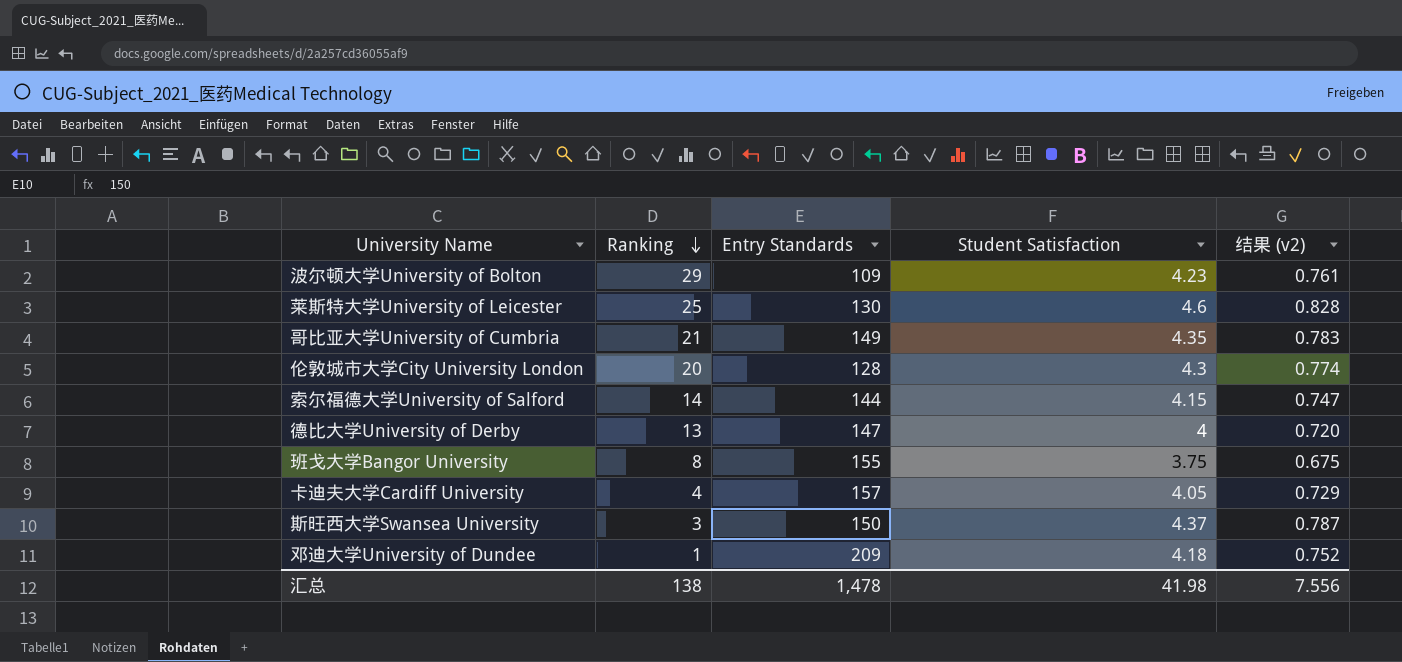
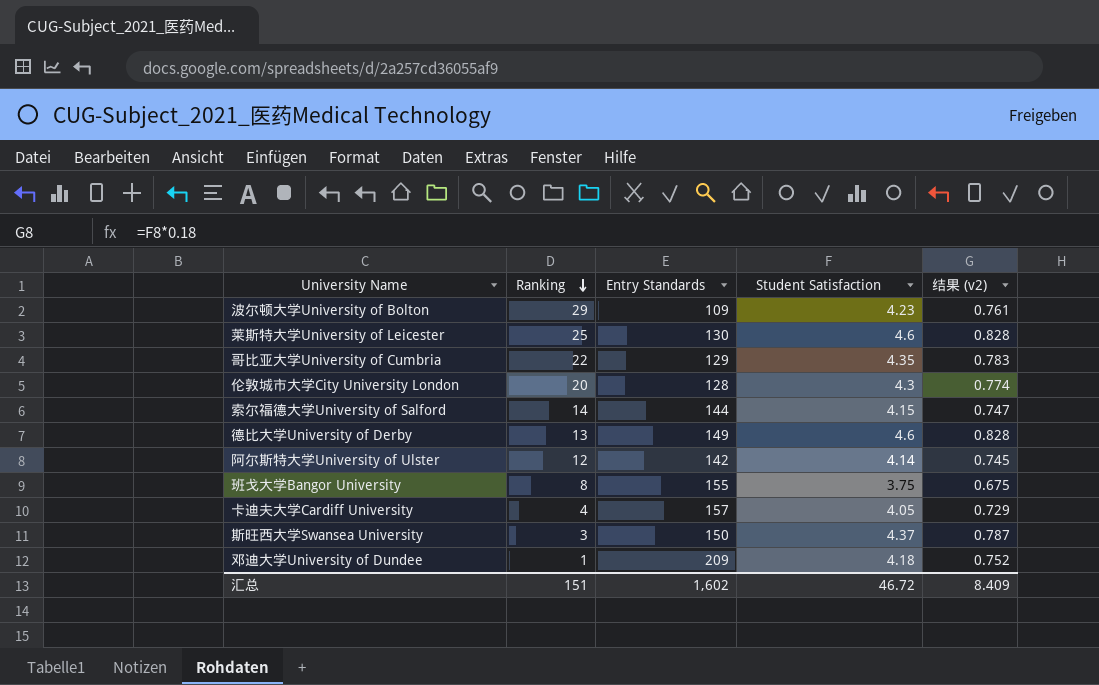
哥比亚大学University of Cumbria | Ranking: 21 -> 22
哥比亚大学University of Cumbria | Entry Standards: 149 -> 129
德比大学University of Derby | Entry Standards: 147 -> 149
德比大学University of Derby | Student Satisfaction: 4 -> 4.6
德比大学University of Derby | 结果 (v2): 0.720 -> 0.828
row 阿尔斯特大学University of Ulster: none -> 12 | 142 | 4.14 | 0.745
汇总 | Ranking: 138 -> 151
汇总 | Entry Standards: 1,478 -> 1,602
汇总 | Student Satisfaction: 41.98 -> 46.72
汇总 | 结果 (v2): 7.556 -> 8.409

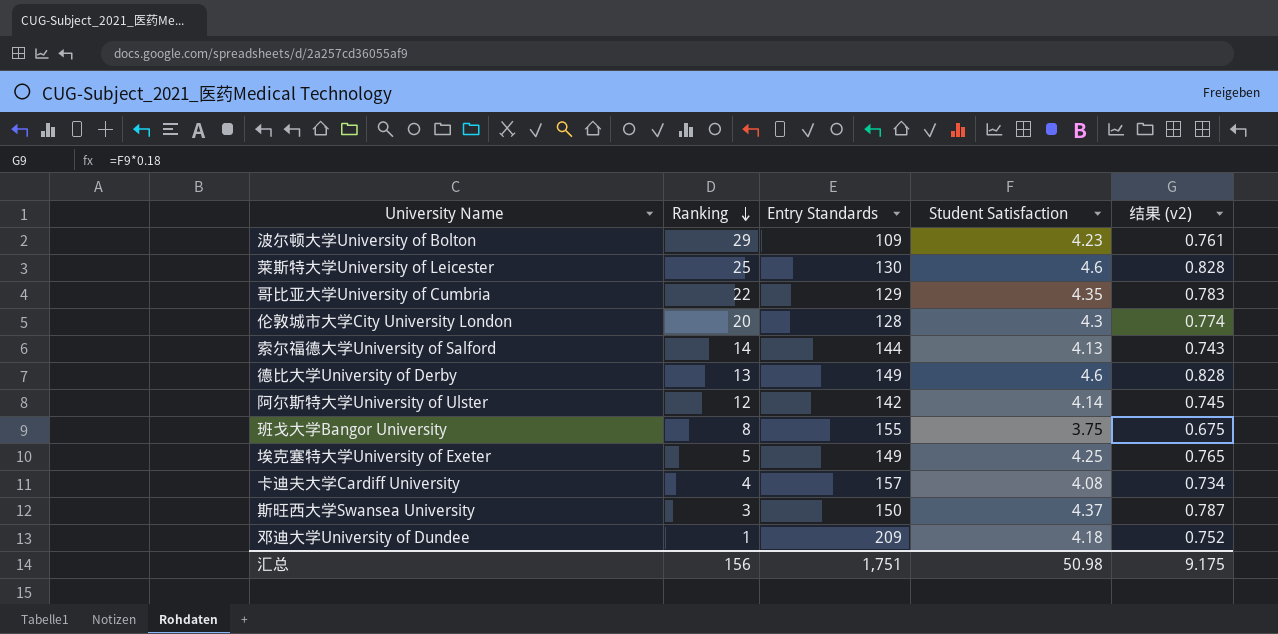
索尔福德大学University of Salford | Student Satisfaction: 4.15 -> 4.13
索尔福德大学University of Salford | 结果 (v2): 0.747 -> 0.743
row 埃克塞特大学University of Exeter: none -> 5 | 149 | 4.25 | 0.765
卡迪夫大学Cardiff University | Student Satisfaction: 4.05 -> 4.08
卡迪夫大学Cardiff University | 结果 (v2): 0.729 -> 0.734
汇总 | Ranking: 151 -> 156
汇总 | Entry Standards: 1,602 -> 1,751
汇总 | Student Satisfaction: 46.72 -> 50.98
汇总 | 结果 (v2): 8.409 -> 9.175

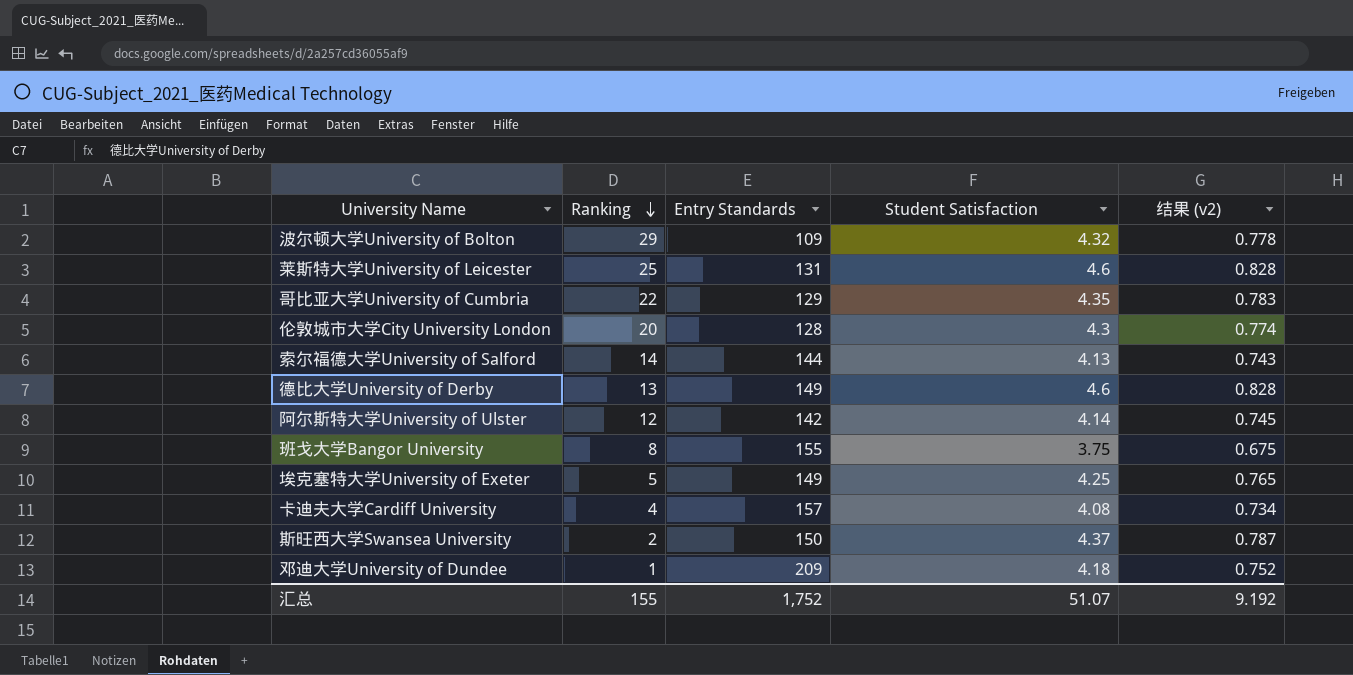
波尔顿大学University of Bolton | Student Satisfaction: 4.23 -> 4.32
波尔顿大学University of Bolton | 结果 (v2): 0.761 -> 0.778
莱斯特大学University of Leicester | Entry Standards: 130 -> 131
斯旺西大学Swansea University | Ranking: 3 -> 2
汇总 | Ranking: 156 -> 155
汇总 | Entry Standards: 1,751 -> 1,752
汇总 | Student Satisfaction: 50.98 -> 51.07
汇总 | 结果 (v2): 9.175 -> 9.192

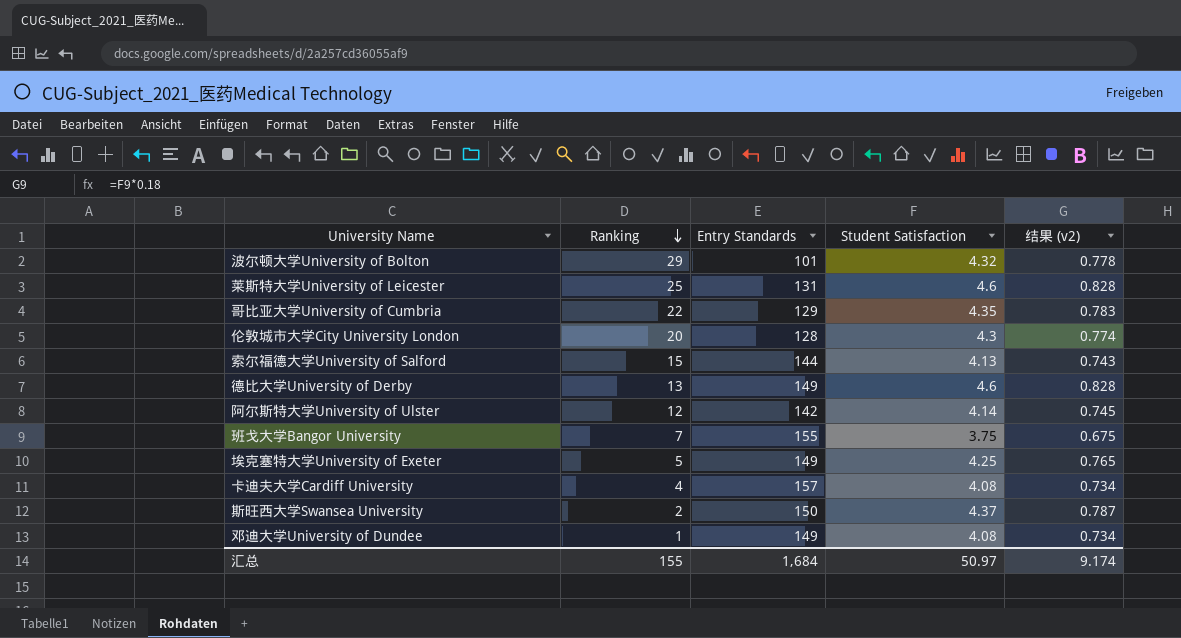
波尔顿大学University of Bolton | Entry Standards: 109 -> 101
索尔福德大学University of Salford | Ranking: 14 -> 15
班戈大学Bangor University | Ranking: 8 -> 7
邓迪大学University of Dundee | Entry Standards: 209 -> 149
邓迪大学University of Dundee | Student Satisfaction: 4.18 -> 4.08
邓迪大学University of Dundee | 结果 (v2): 0.752 -> 0.734
汇总 | Entry Standards: 1,752 -> 1,684
汇总 | Student Satisfaction: 51.07 -> 50.97
汇总 | 结果 (v2): 9.192 -> 9.174

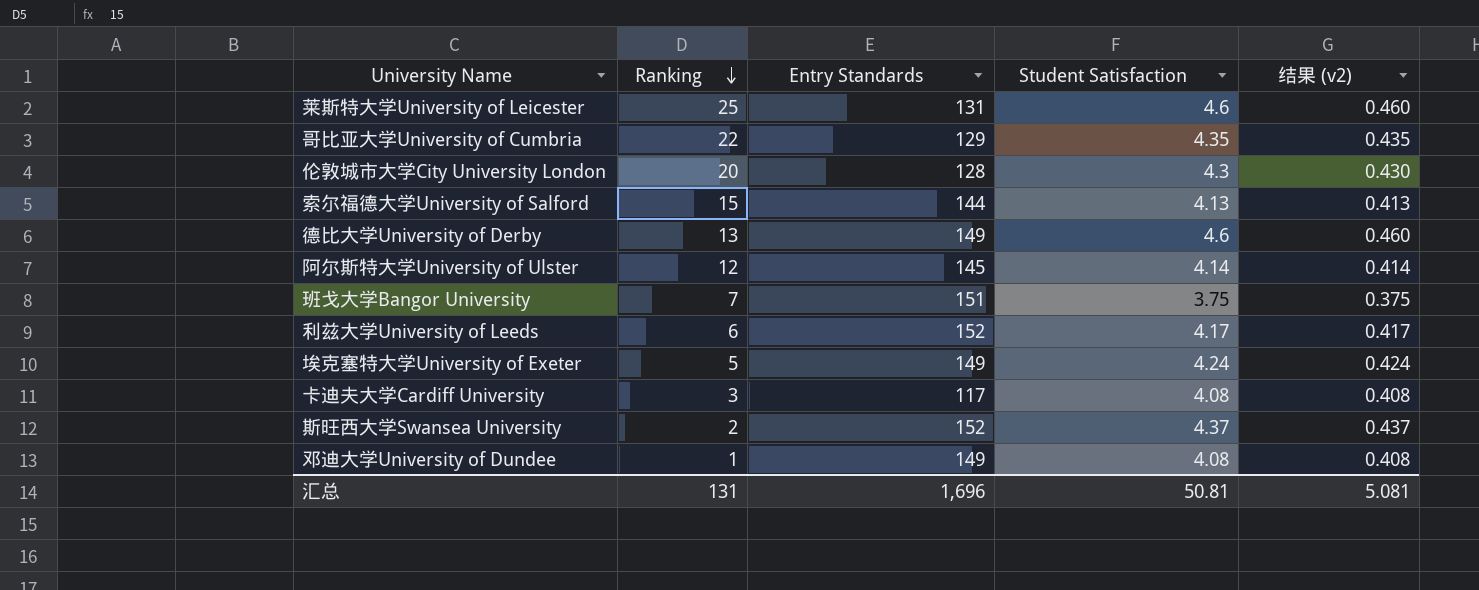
column 结果 (v2) | formula: [Student Satisfaction] * 0.18 -> [Student Satisfaction] * 0.1
row 波尔顿大学University of Bolton: 29 | 101 | 4.32 | 0.778 -> none
阿尔斯特大学University of Ulster | Entry Standards: 142 -> 145
班戈大学Bangor University | Entry Standards: 155 -> 151
row 利兹大学University of Leeds: none -> 6 | 152 | 4.17 | 0.417
埃克塞特大学University of Exeter | Student Satisfaction: 4.25 -> 4.24
卡迪夫大学Cardiff University | Ranking: 4 -> 3
卡迪夫大学Cardiff University | Entry Standards: 157 -> 117
斯旺西大学Swansea University | Entry Standards: 150 -> 152
汇总 | Ranking: 155 -> 131
汇总 | Entry Standards: 1,684 -> 1,696
汇总 | Student Satisfaction: 50.97 -> 50.81
汇总 | 结果 (v2): 9.174 -> 5.081

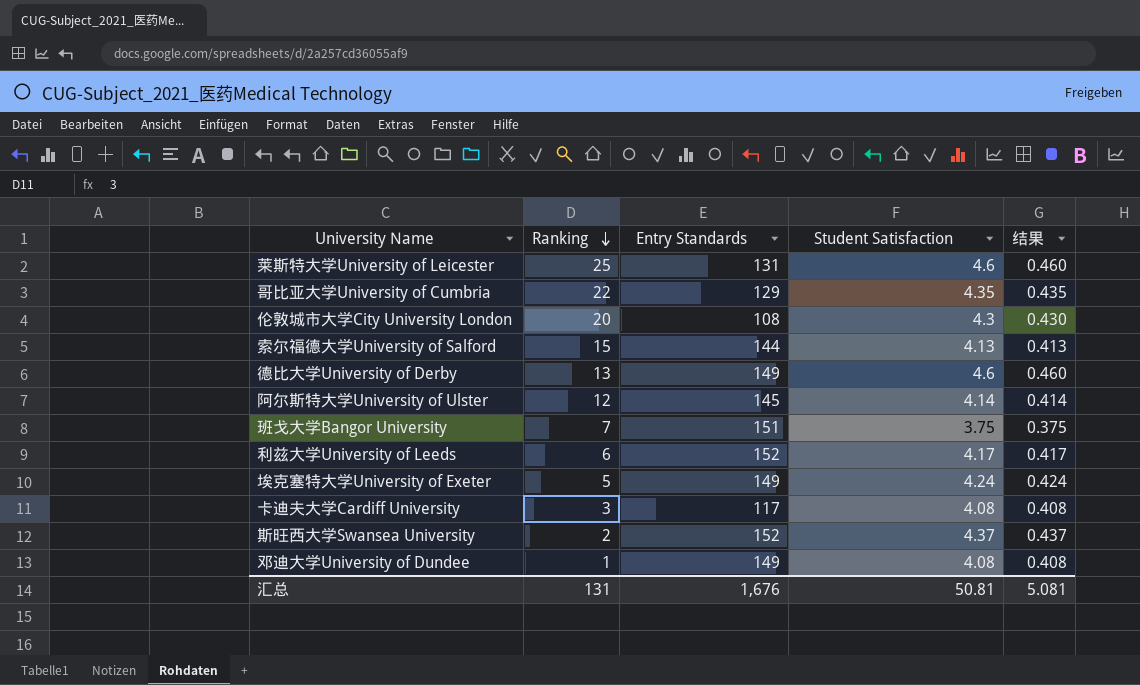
column name: 结果 (v2) -> 结果
伦敦城市大学City University London | Entry Standards: 128 -> 108
汇总 | Entry Standards: 1,696 -> 1,676

